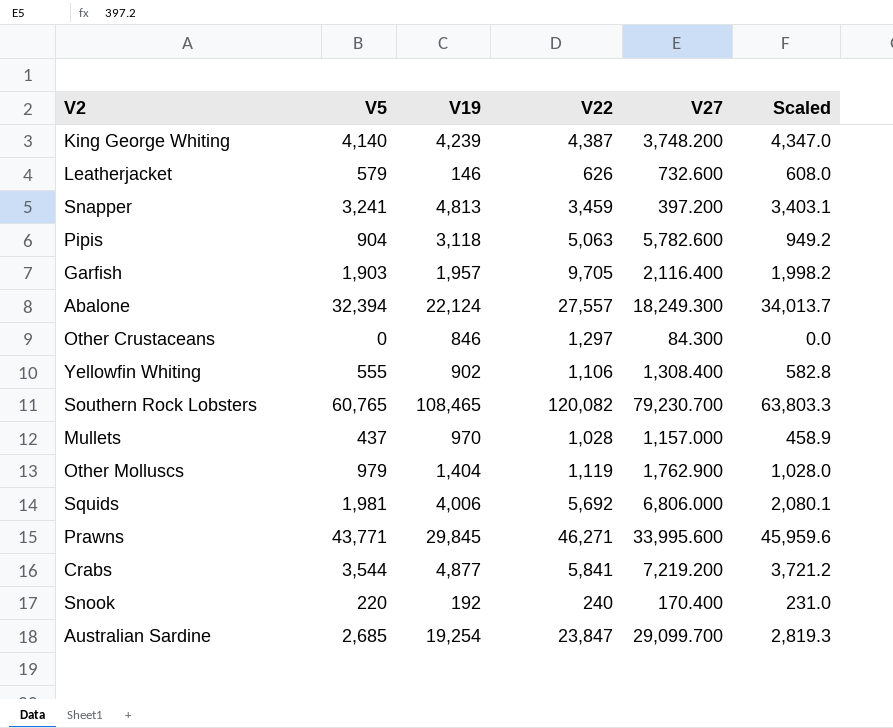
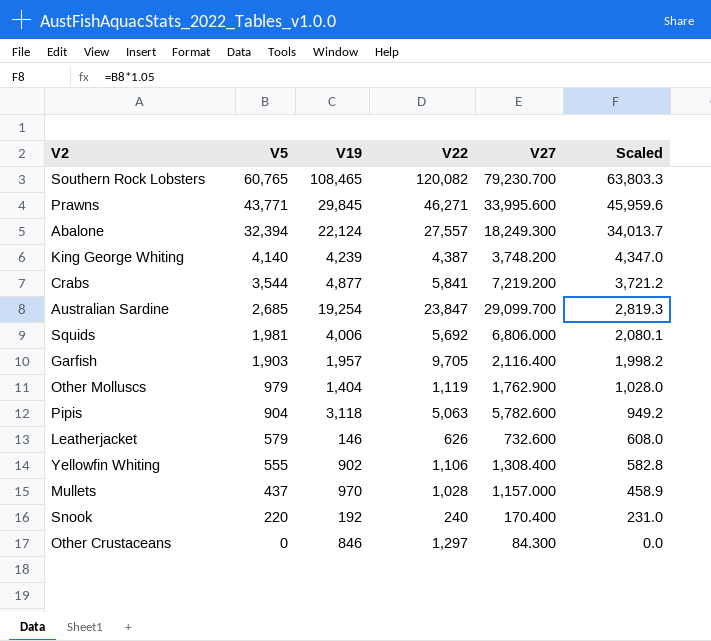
row order: none -> V5 descending
row Snapper: 3,241 | 4,813 | 3,459 | 397.200 | 3,403.1 -> none

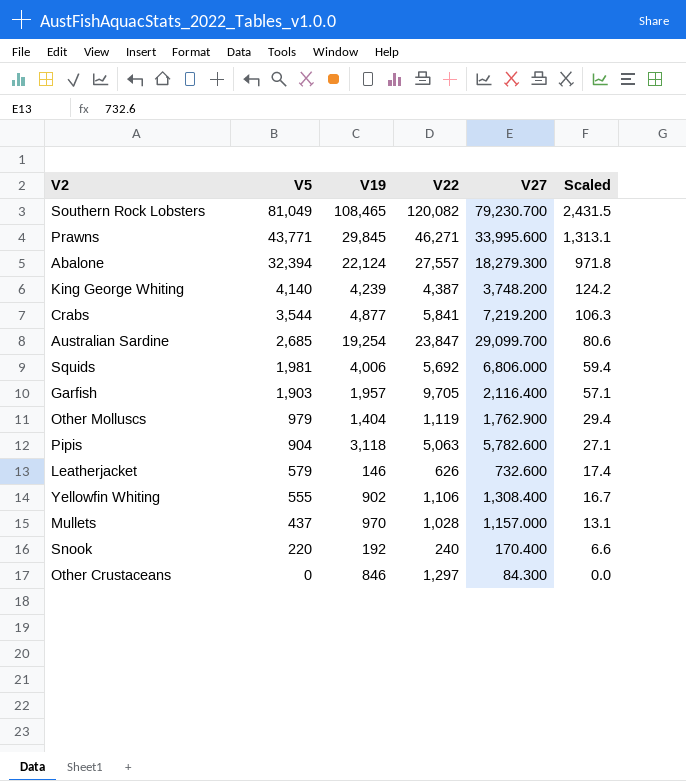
column Scaled | formula: [V5] * 1.05 -> [V5] * 0.03
Southern Rock Lobsters | V5: 60,765 -> 81,049
Abalone | V27: 18,249.300 -> 18,279.300

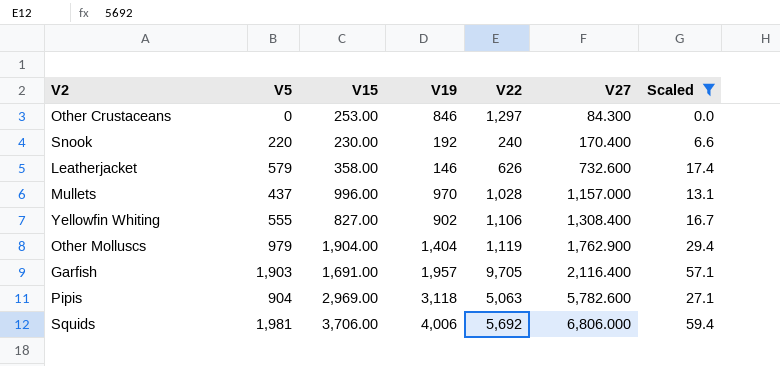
filter: none -> Scaled <= 59.4
row order: V5 descending -> V27 ascending
column V15 | position: none -> 3

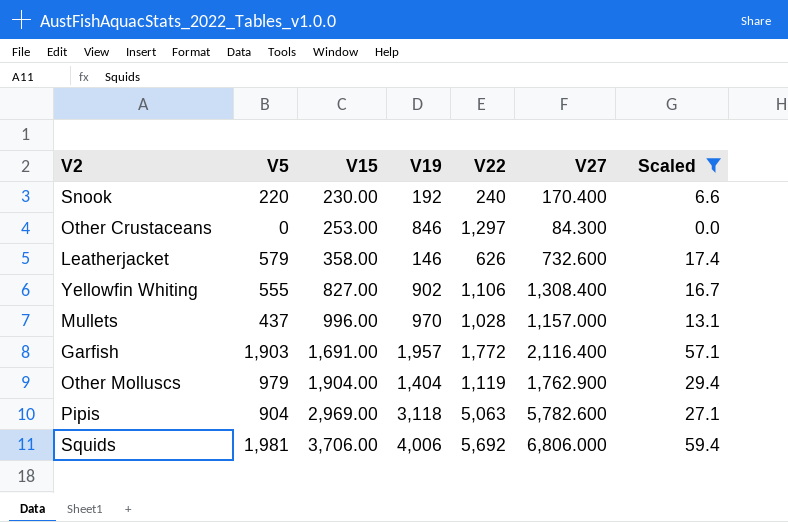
row order: V27 ascending -> V15 ascending
Garfish | V22: 9,705 -> 1,772

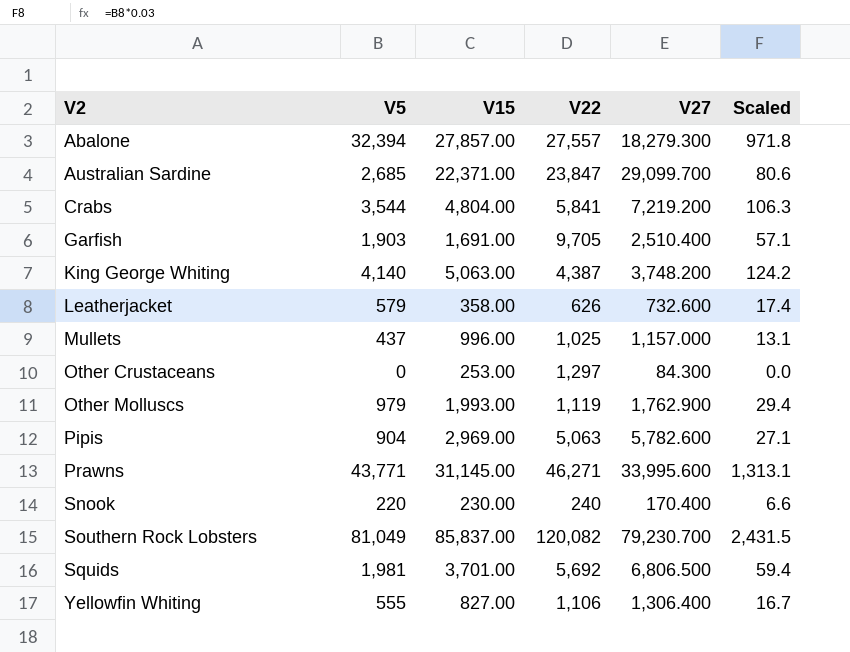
filter: Scaled <= 59.4 -> none
row order: V15 ascending -> V2 ascending
column V19 | position: 4 -> none
Garfish | V22: 1,772 -> 9,705
Garfish | V27: 2,116.400 -> 2,510.400
Mullets | V22: 1,028 -> 1,025
Other Molluscs | V15: 1,904.00 -> 1,993.00
Squids | V15: 3,706.00 -> 3,701.00
Squids | V27: 6,806.000 -> 6,806.500
Yellowfin Whiting | V27: 1,308.400 -> 1,306.400

